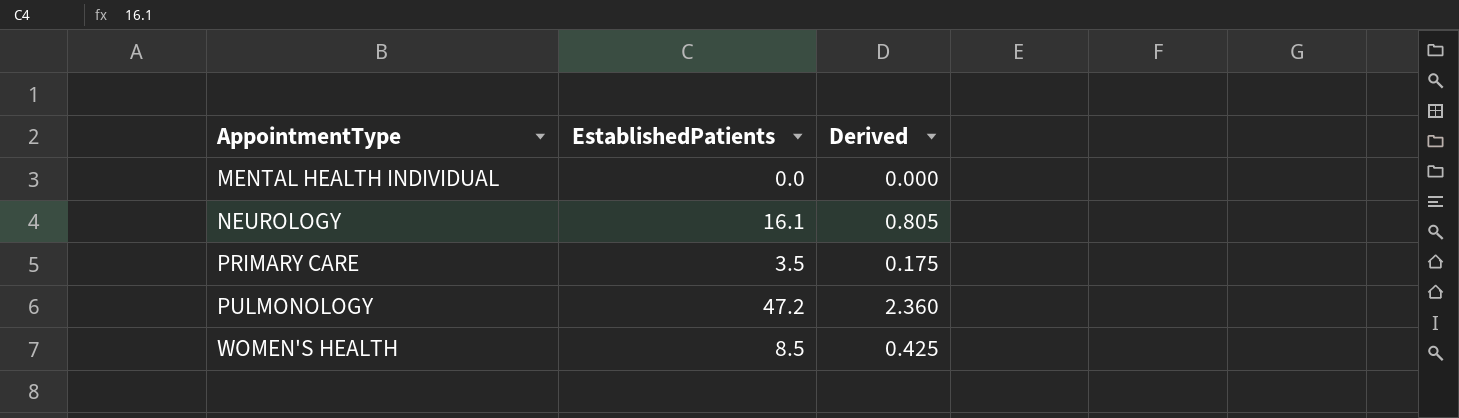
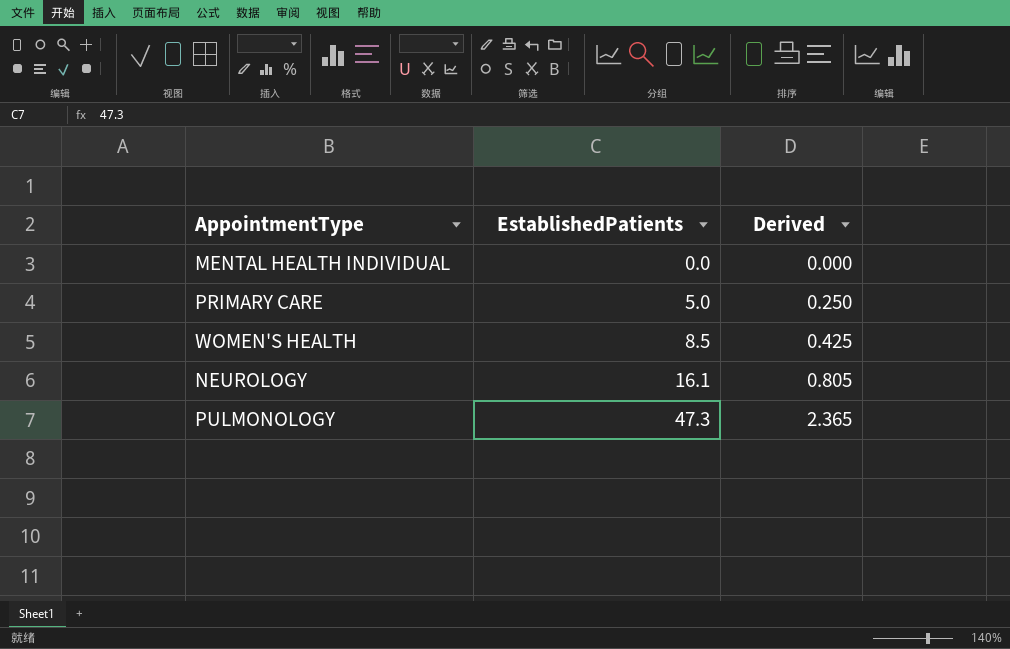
row order: AppointmentType ascending -> EstablishedPatients ascending
PRIMARY CARE | EstablishedPatients: 3.5 -> 5.0
PRIMARY CARE | Derived: 0.175 -> 0.250
PULMONOLOGY | EstablishedPatients: 47.2 -> 47.3
PULMONOLOGY | Derived: 2.360 -> 2.365

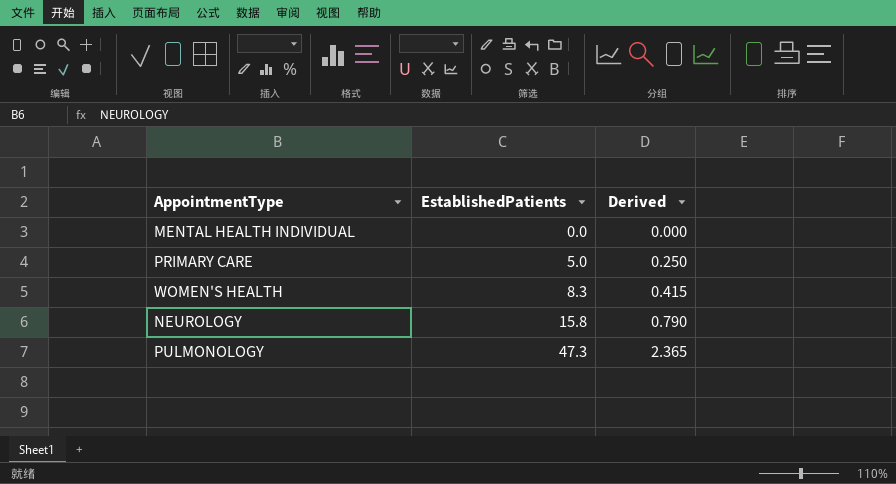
WOMEN'S HEALTH | EstablishedPatients: 8.5 -> 8.3
WOMEN'S HEALTH | Derived: 0.425 -> 0.415
NEUROLOGY | EstablishedPatients: 16.1 -> 15.8
NEUROLOGY | Derived: 0.805 -> 0.790

